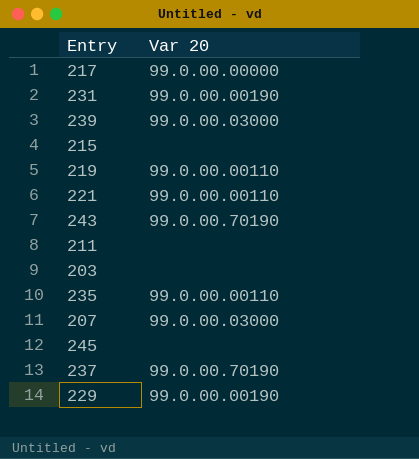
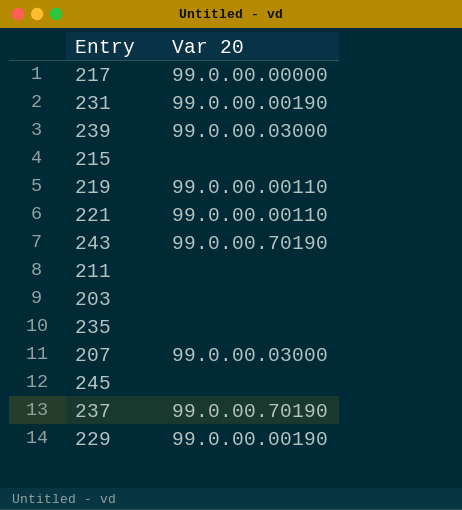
235 | Var 20: 99.0.00.00110 -> none

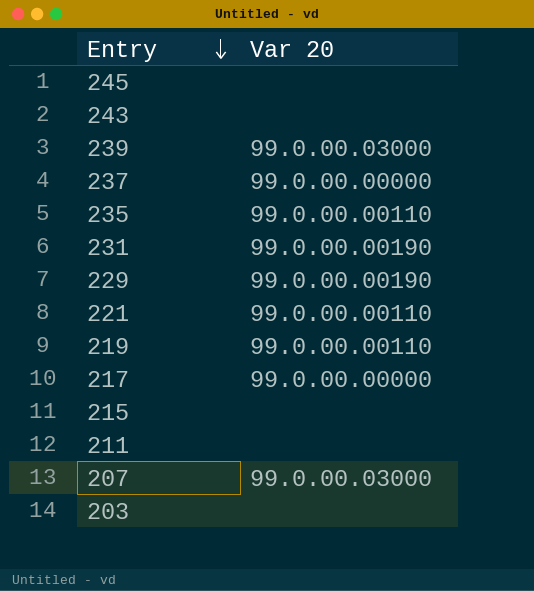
row order: none -> Entry descending
243 | Var 20: 99.0.00.70190 -> none
237 | Var 20: 99.0.00.70190 -> 99.0.00.00000
235 | Var 20: none -> 99.0.00.00110

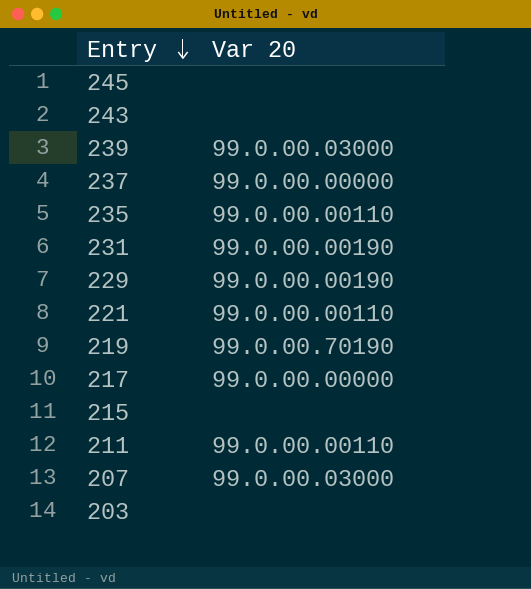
219 | Var 20: 99.0.00.00110 -> 99.0.00.70190
211 | Var 20: none -> 99.0.00.00110

